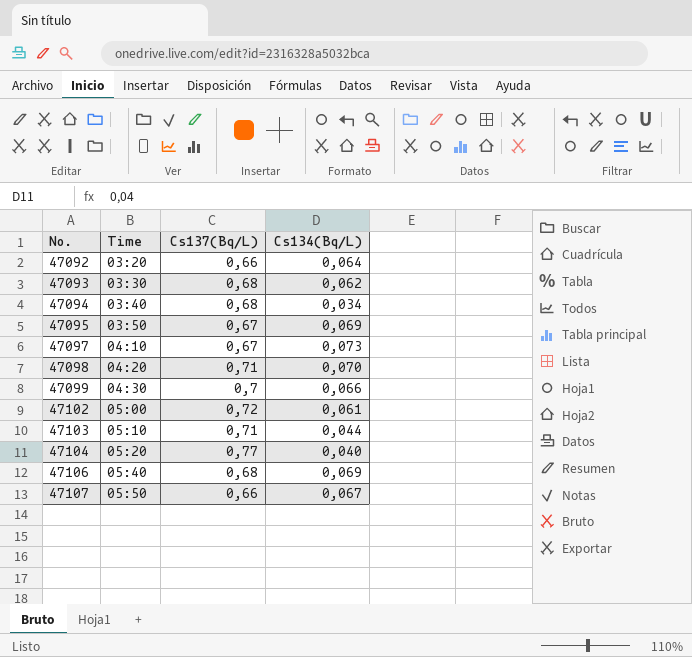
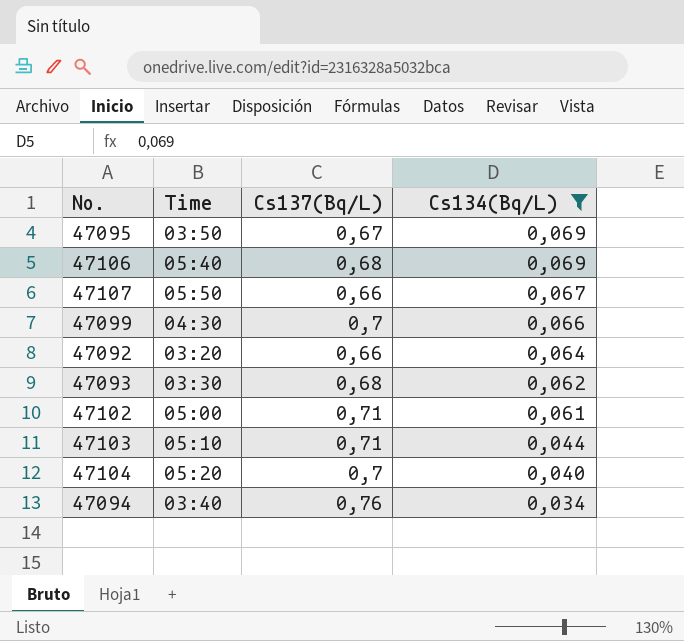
filter: none -> Cs134(Bq/L) <= 0,069
row order: No. ascending -> Cs134(Bq/L) descending
47102 | Cs137(Bq/L): 0,72 -> 0,71
47104 | Cs137(Bq/L): 0,77 -> 0,7
47094 | Cs137(Bq/L): 0,68 -> 0,76

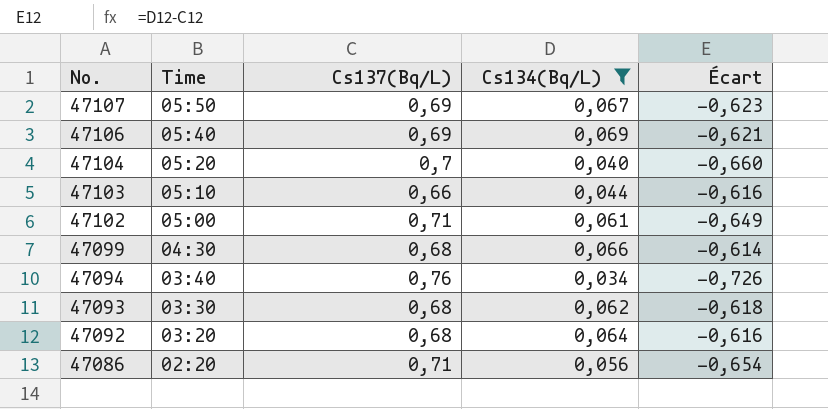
row order: Cs134(Bq/L) descending -> No. descending
column Écart | formula: none -> [Cs134(Bq/L)] - [Cs137(Bq/L)]
row 47095: 03:50 | 0,67 | 0,069 -> none
47107 | Cs137(Bq/L): 0,66 -> 0,69
47106 | Cs137(Bq/L): 0,68 -> 0,69
47103 | Cs137(Bq/L): 0,71 -> 0,66
47099 | Cs137(Bq/L): 0,7 -> 0,68
47092 | Cs137(Bq/L): 0,66 -> 0,68
row 47086: none -> 02:20 | 0,71 | 0,056 | -0,654

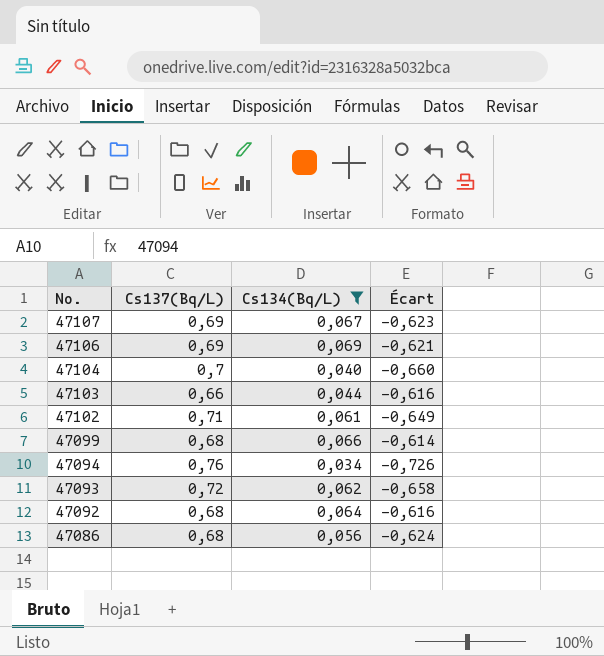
column Time | position: 2 -> none
47093 | Cs137(Bq/L): 0,68 -> 0,72
47093 | Écart: -0,618 -> -0,658
47086 | Cs137(Bq/L): 0,71 -> 0,68
47086 | Écart: -0,654 -> -0,624

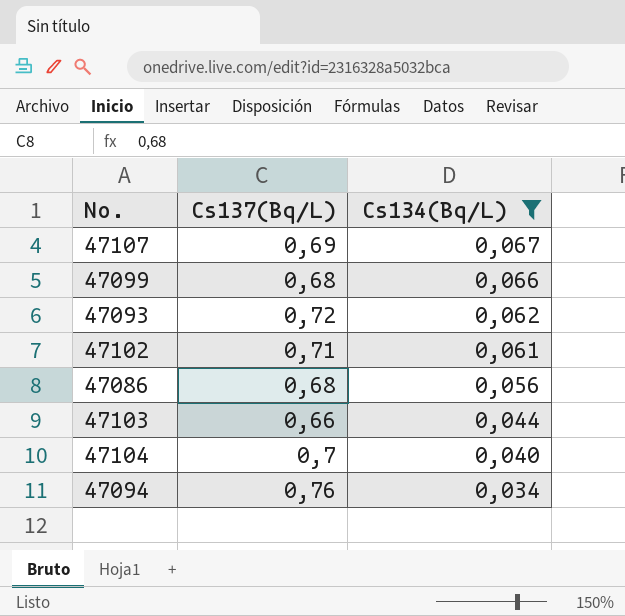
row order: No. descending -> Cs134(Bq/L) descending
column Écart | formula: [Cs134(Bq/L)] - [Cs137(Bq/L)] -> none
row 47106: 0,69 | 0,069 | -0,621 -> none
row 47092: 0,68 | 0,064 | -0,616 -> none

